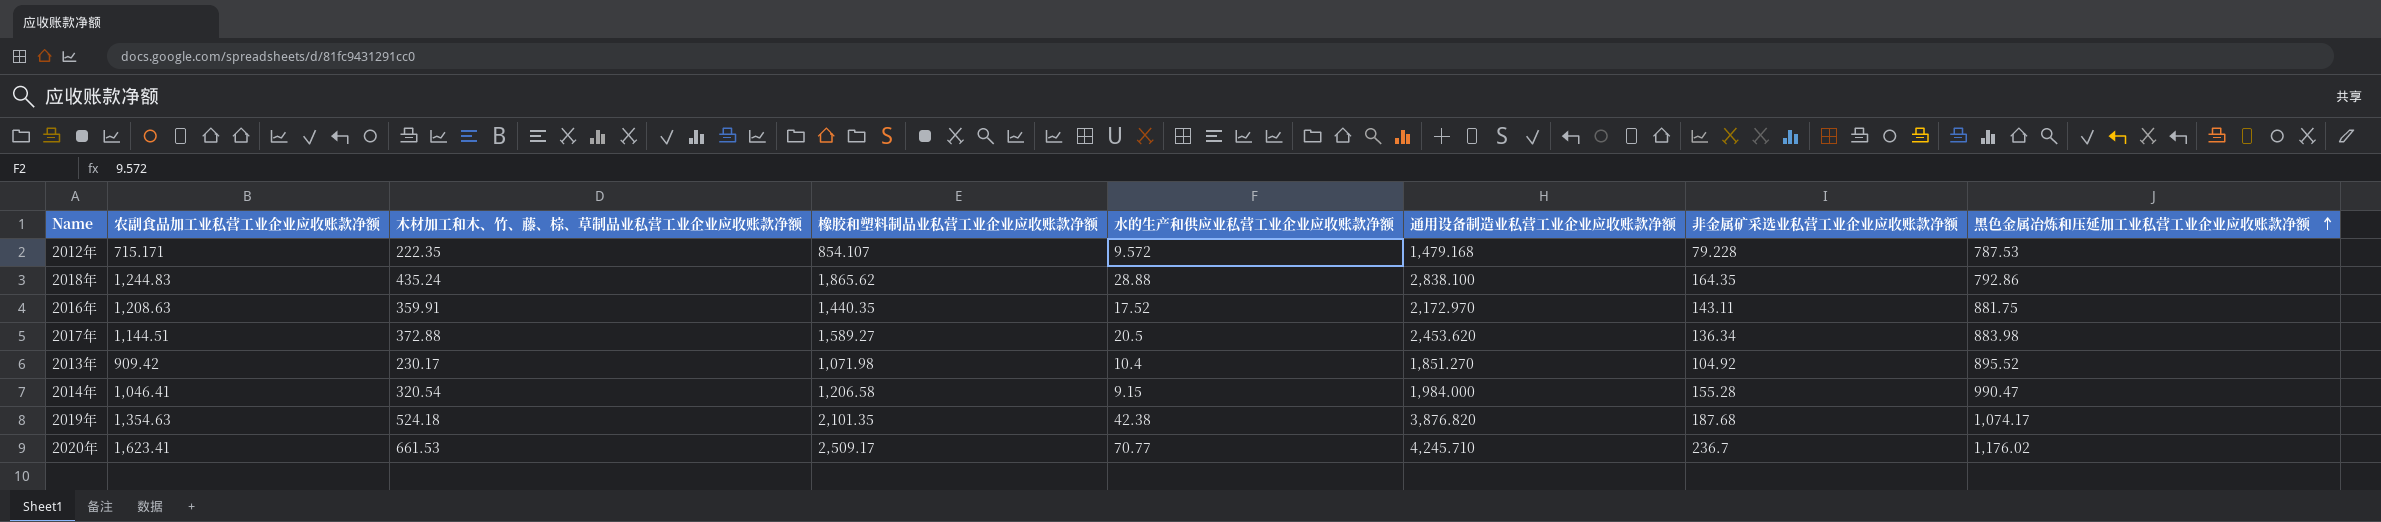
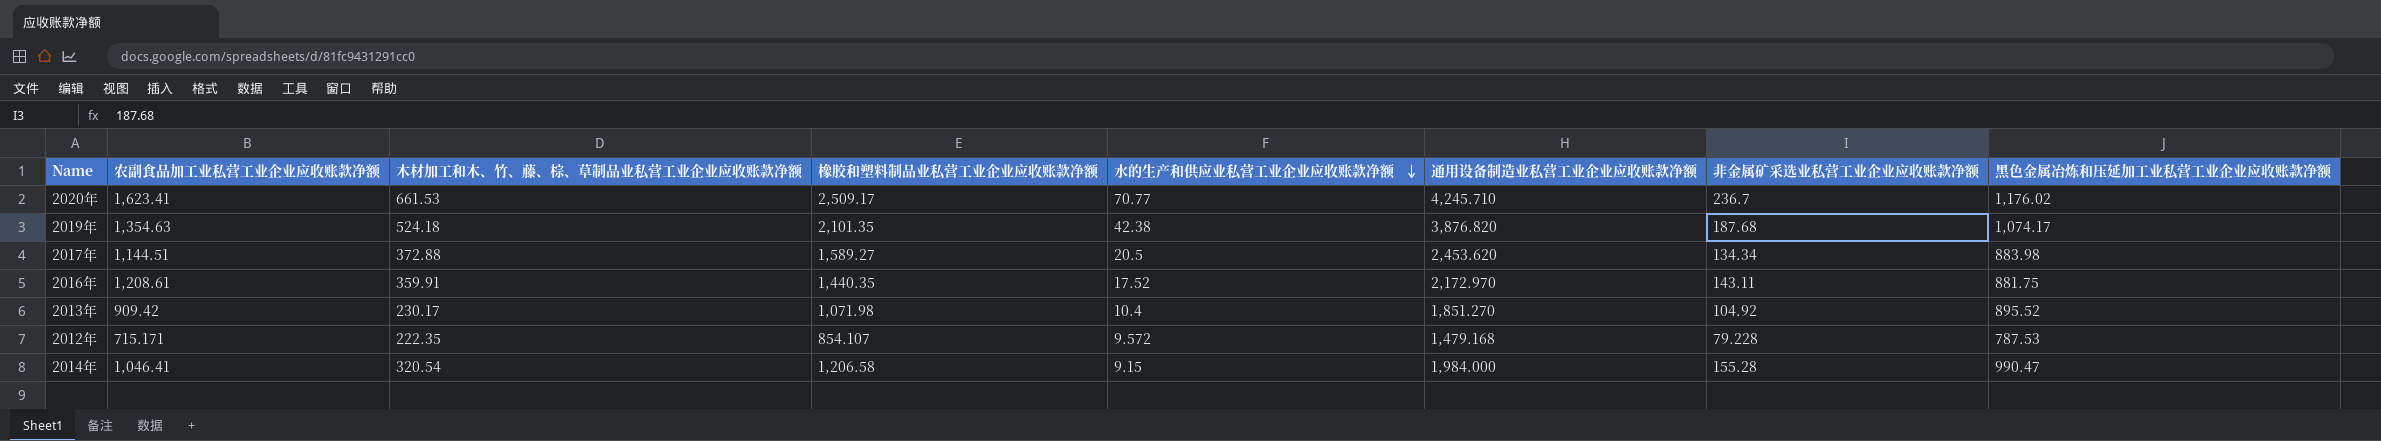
row order: 黑色金属冶炼和压延加工业私营工业企业应收账款净额 ascending -> 水的生产和供应业私营工业企业应收账款净额 descending
row 2018年: 1,244.83 | 435.24 | 1,865.62 | 28.88 | 2,838.100 | 164.35 | 792.86 -> none
2017年 | 非金属矿采选业私营工业企业应收账款净额: 136.34 -> 134.34
2016年 | 农副食品加工业私营工业企业应收账款净额: 1,208.63 -> 1,208.61

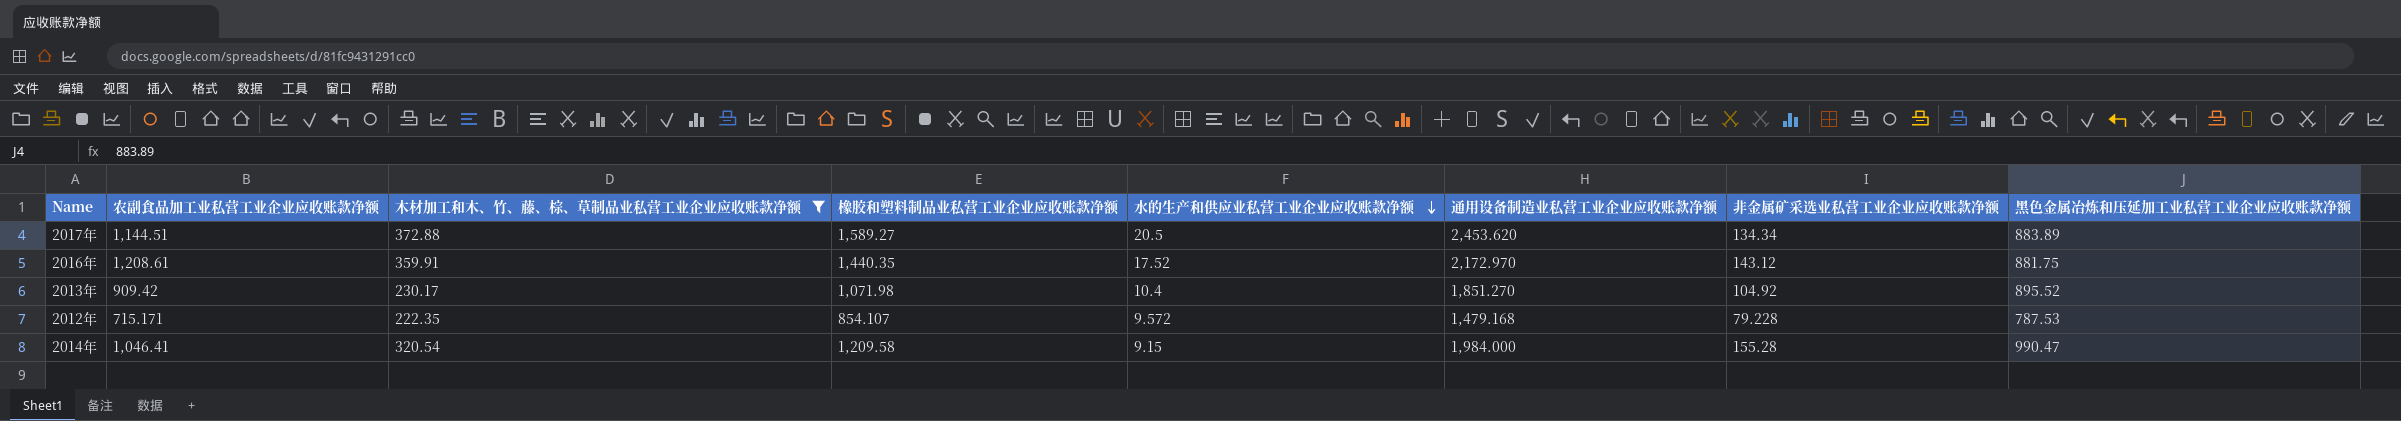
filter: none -> 木材加工和木、竹、藤、棕、草制品业私营工业企业应收账款净额 <= 372.88
2017年 | 黑色金属冶炼和压延加工业私营工业企业应收账款净额: 883.98 -> 883.89
2016年 | 非金属矿采选业私营工业企业应收账款净额: 143.11 -> 143.12
2014年 | 橡胶和塑料制品业私营工业企业应收账款净额: 1,206.58 -> 1,209.58

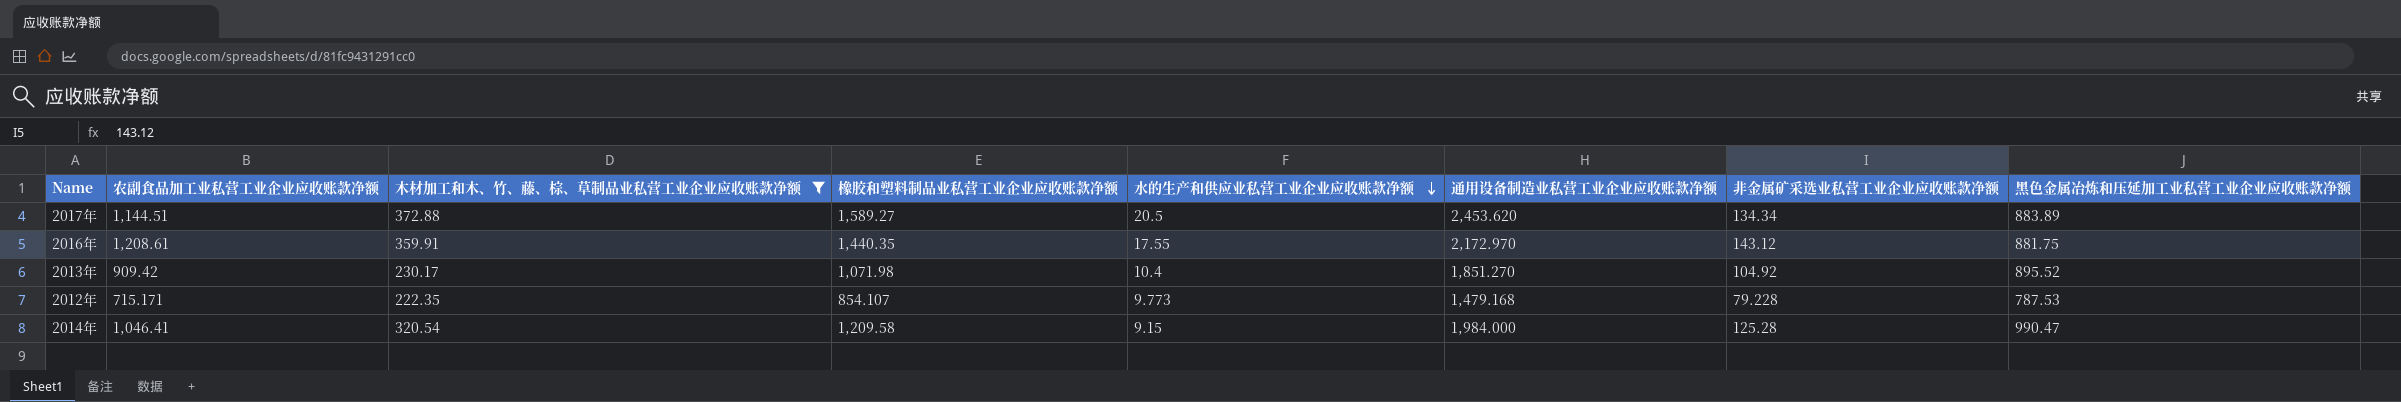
2016年 | 水的生产和供应业私营工业企业应收账款净额: 17.52 -> 17.55
2012年 | 水的生产和供应业私营工业企业应收账款净额: 9.572 -> 9.773
2014年 | 非金属矿采选业私营工业企业应收账款净额: 155.28 -> 125.28

